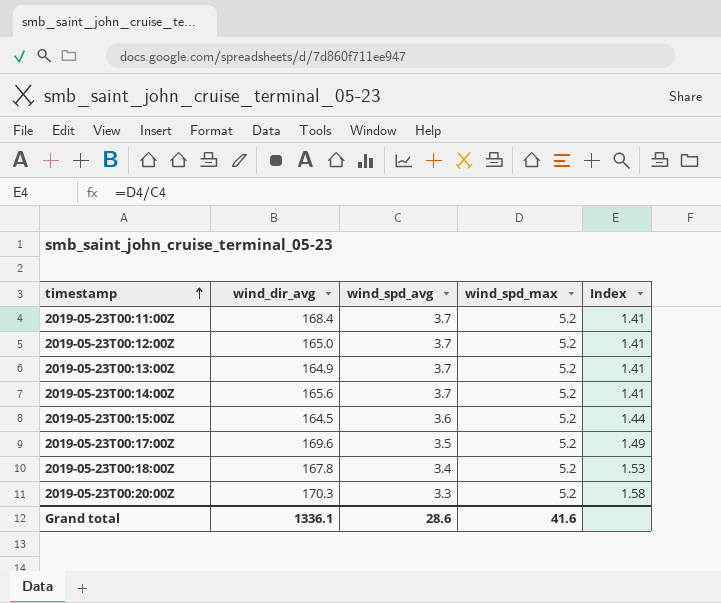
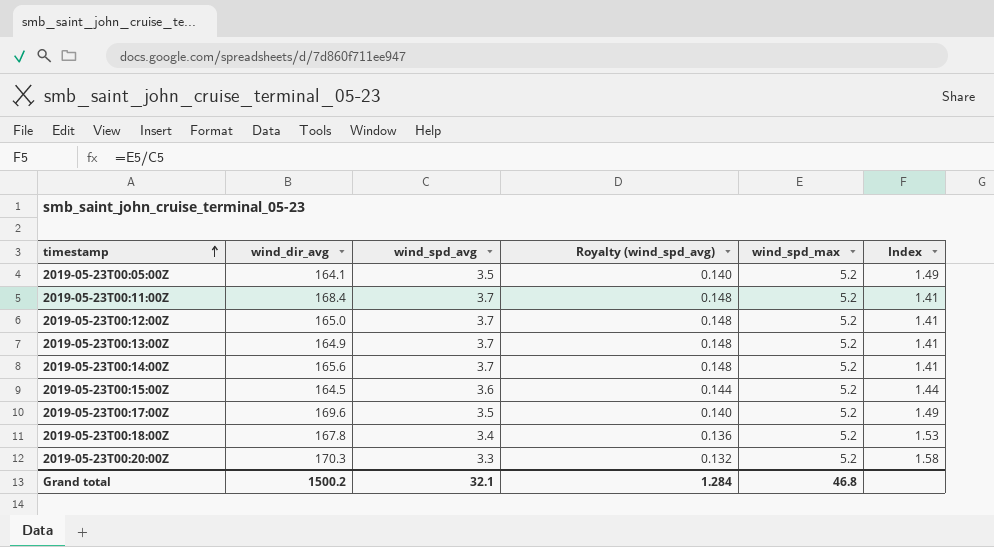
column Royalty (wind_spd_avg) | formula: none -> [wind_spd_avg] * 0.04
row 2019-05-23T00:05:00Z: none -> 164.1 | 3.5 | 0.140 | 5.2 | 1.49
Grand total | wind_dir_avg: 1336.1 -> 1500.2
Grand total | wind_spd_avg: 28.6 -> 32.1
Grand total | wind_spd_max: 41.6 -> 46.8

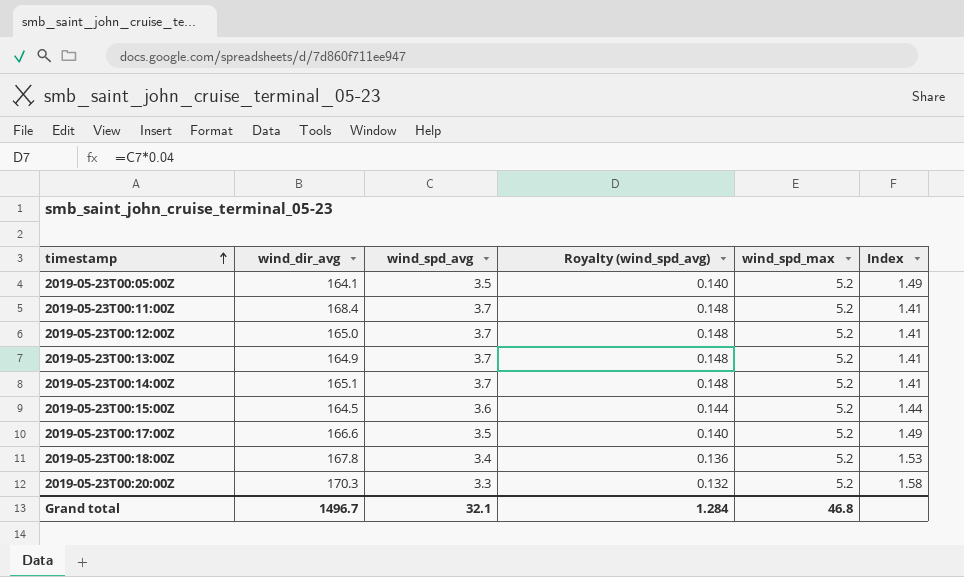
2019-05-23T00:14:00Z | wind_dir_avg: 165.6 -> 165.1
2019-05-23T00:17:00Z | wind_dir_avg: 169.6 -> 166.6
Grand total | wind_dir_avg: 1500.2 -> 1496.7

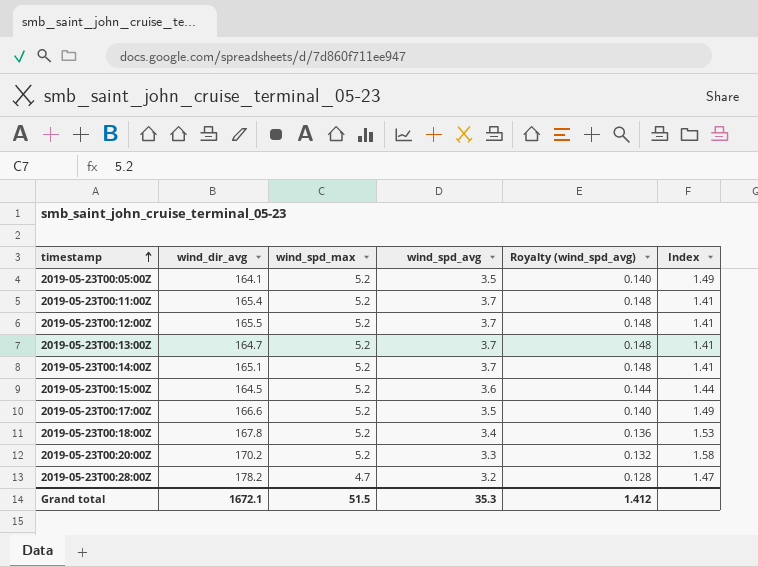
column wind_spd_max | position: 5 -> 3
2019-05-23T00:11:00Z | wind_dir_avg: 168.4 -> 165.4
2019-05-23T00:12:00Z | wind_dir_avg: 165.0 -> 165.5
2019-05-23T00:13:00Z | wind_dir_avg: 164.9 -> 164.7
2019-05-23T00:20:00Z | wind_dir_avg: 170.3 -> 170.2
row 2019-05-23T00:28:00Z: none -> 178.2 | 4.7 | 3.2 | 0.128 | 1.47
Grand total | wind_dir_avg: 1496.7 -> 1672.1
Grand total | wind_spd_max: 46.8 -> 51.5
Grand total | wind_spd_avg: 32.1 -> 35.3
Grand total | Royalty (wind_spd_avg): 1.284 -> 1.412

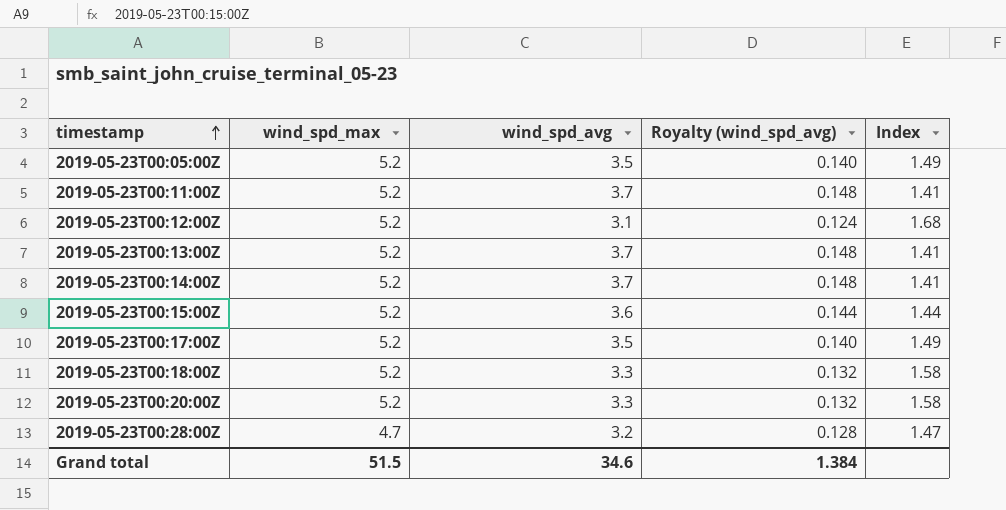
column wind_dir_avg | position: 2 -> none
2019-05-23T00:12:00Z | wind_spd_avg: 3.7 -> 3.1
2019-05-23T00:12:00Z | Royalty (wind_spd_avg): 0.148 -> 0.124
2019-05-23T00:12:00Z | Index: 1.41 -> 1.68
2019-05-23T00:18:00Z | wind_spd_avg: 3.4 -> 3.3
2019-05-23T00:18:00Z | Royalty (wind_spd_avg): 0.136 -> 0.132
2019-05-23T00:18:00Z | Index: 1.53 -> 1.58
Grand total | wind_spd_avg: 35.3 -> 34.6
Grand total | Royalty (wind_spd_avg): 1.412 -> 1.384

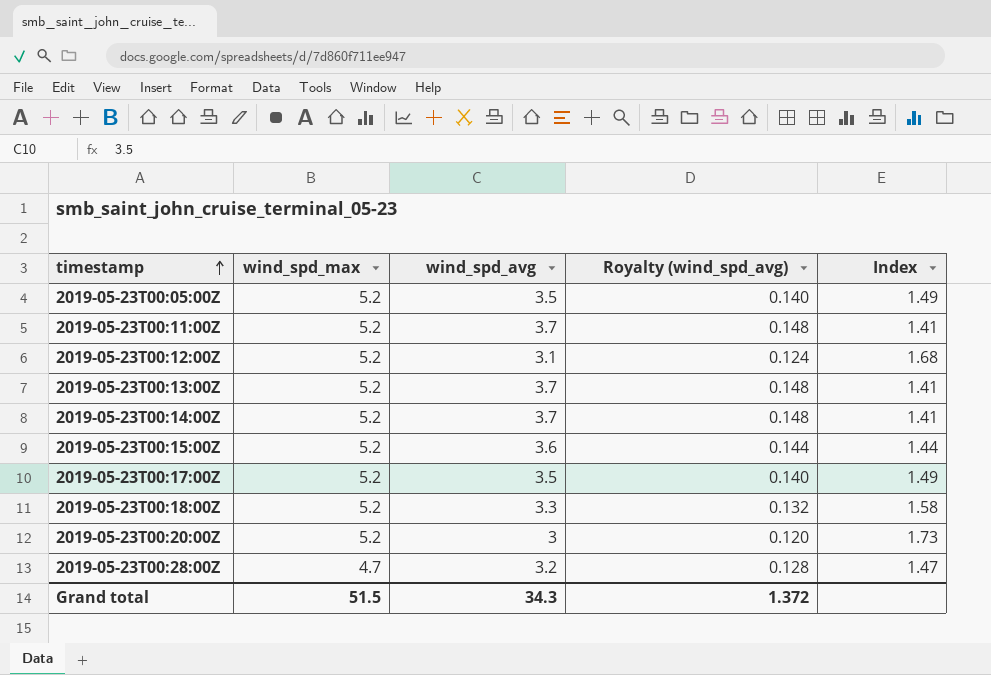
2019-05-23T00:20:00Z | wind_spd_avg: 3.3 -> 3
2019-05-23T00:20:00Z | Royalty (wind_spd_avg): 0.132 -> 0.120
2019-05-23T00:20:00Z | Index: 1.58 -> 1.73
Grand total | wind_spd_avg: 34.6 -> 34.3
Grand total | Royalty (wind_spd_avg): 1.384 -> 1.372

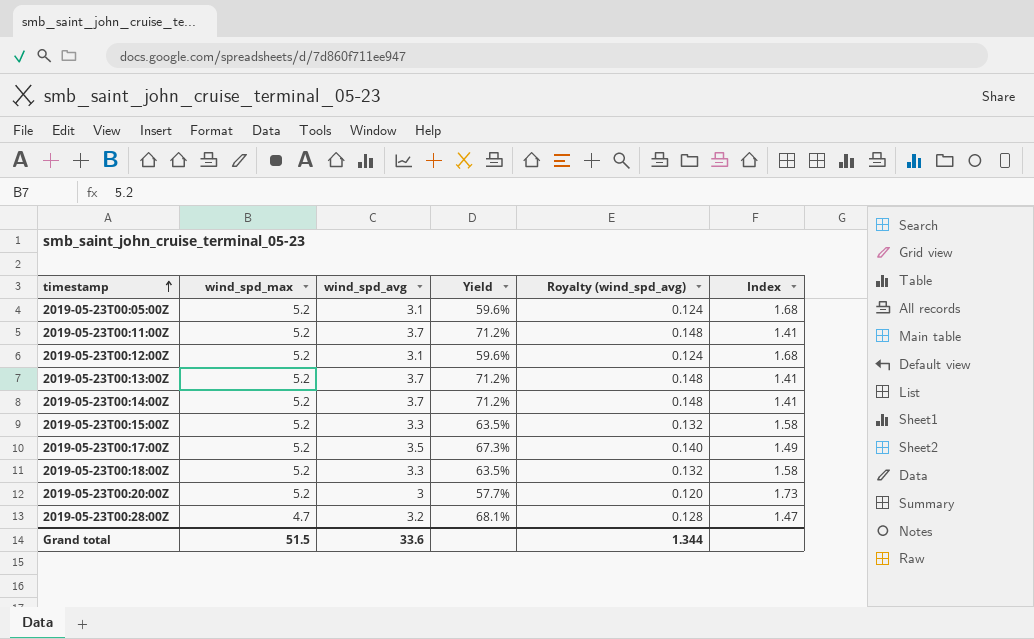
column Yield | formula: none -> [wind_spd_avg] / [wind_spd_max]
2019-05-23T00:05:00Z | wind_spd_avg: 3.5 -> 3.1
2019-05-23T00:05:00Z | Royalty (wind_spd_avg): 0.140 -> 0.124
2019-05-23T00:05:00Z | Index: 1.49 -> 1.68
2019-05-23T00:15:00Z | wind_spd_avg: 3.6 -> 3.3
2019-05-23T00:15:00Z | Royalty (wind_spd_avg): 0.144 -> 0.132
2019-05-23T00:15:00Z | Index: 1.44 -> 1.58
Grand total | wind_spd_avg: 34.3 -> 33.6
Grand total | Royalty (wind_spd_avg): 1.372 -> 1.344

